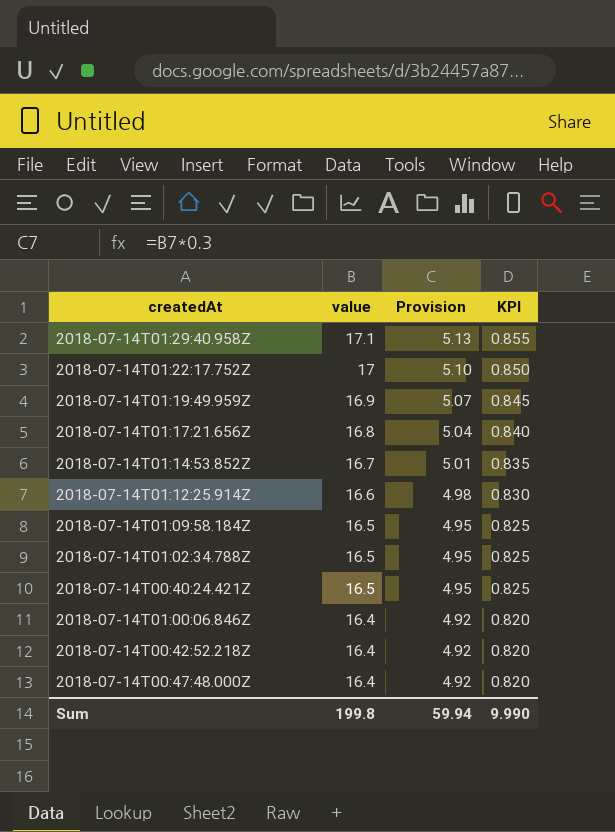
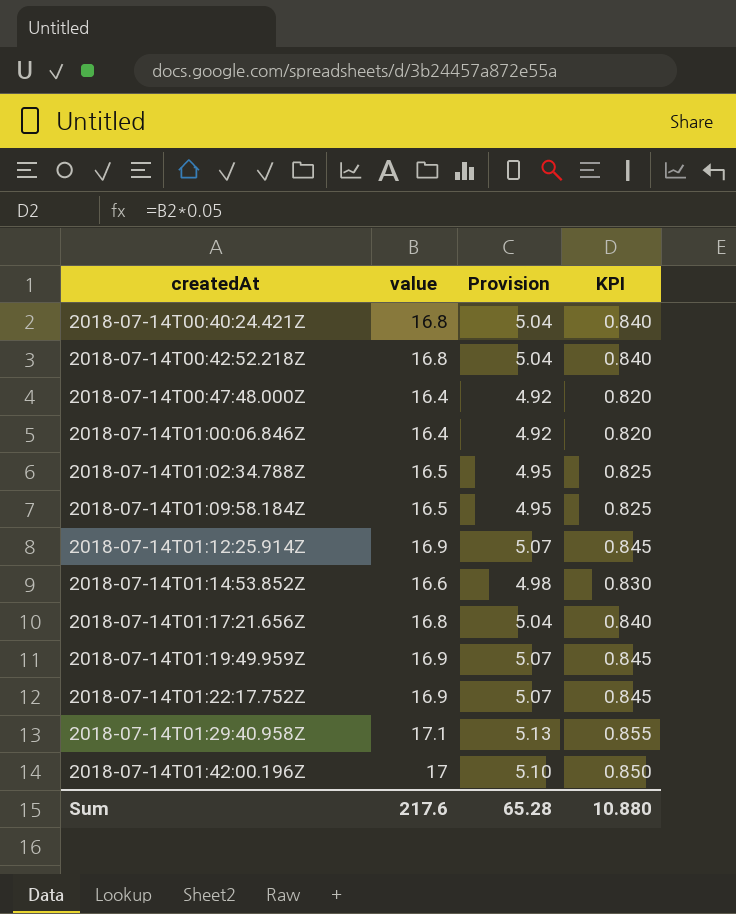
row order: value descending -> createdAt ascending
2018-07-14T00:40:24.421Z | value: 16.5 -> 16.8
2018-07-14T00:40:24.421Z | Provision: 4.95 -> 5.04
2018-07-14T00:40:24.421Z | KPI: 0.825 -> 0.840
2018-07-14T00:42:52.218Z | value: 16.4 -> 16.8
2018-07-14T00:42:52.218Z | Provision: 4.92 -> 5.04
2018-07-14T00:42:52.218Z | KPI: 0.820 -> 0.840
2018-07-14T01:12:25.914Z | value: 16.6 -> 16.9
2018-07-14T01:12:25.914Z | Provision: 4.98 -> 5.07
2018-07-14T01:12:25.914Z | KPI: 0.830 -> 0.845
2018-07-14T01:14:53.852Z | value: 16.7 -> 16.6
2018-07-14T01:14:53.852Z | Provision: 5.01 -> 4.98
2018-07-14T01:14:53.852Z | KPI: 0.835 -> 0.830
2018-07-14T01:22:17.752Z | value: 17 -> 16.9
2018-07-14T01:22:17.752Z | Provision: 5.10 -> 5.07
2018-07-14T01:22:17.752Z | KPI: 0.850 -> 0.845
row 2018-07-14T01:42:00.196Z: none -> 17 | 5.10 | 0.850
Sum | value: 199.8 -> 217.6
Sum | Provision: 59.94 -> 65.28
Sum | KPI: 9.990 -> 10.880

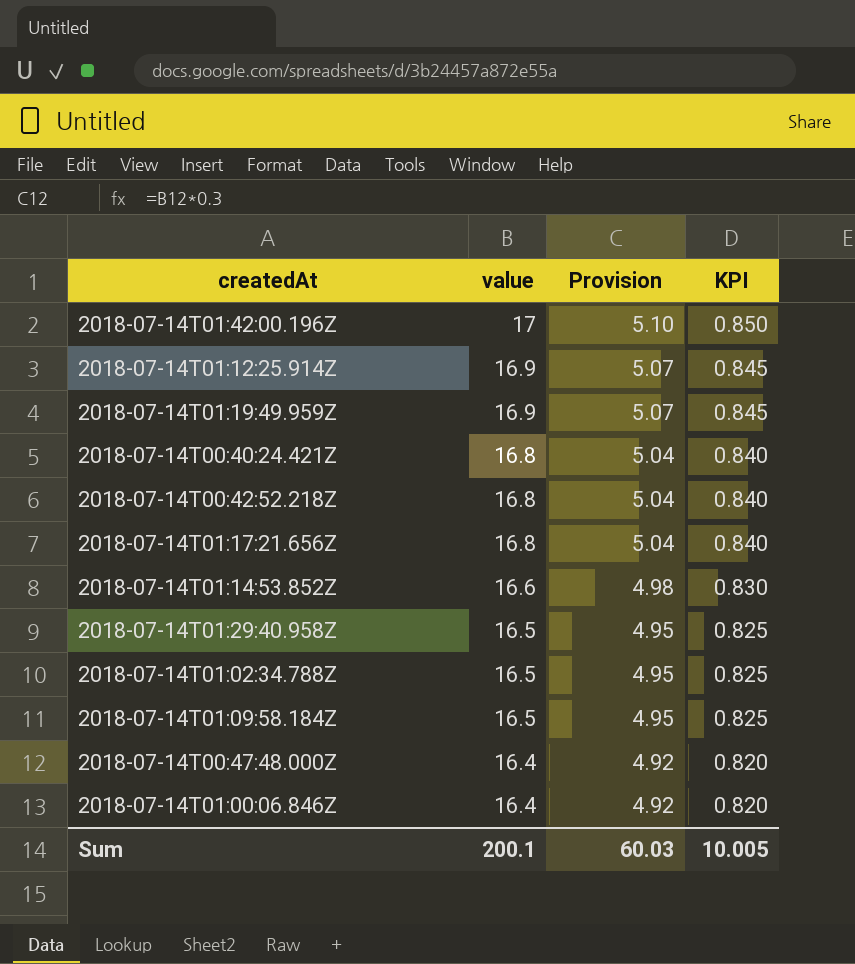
row order: createdAt ascending -> value descending
row 2018-07-14T01:22:17.752Z: 16.9 | 5.07 | 0.845 -> none
2018-07-14T01:29:40.958Z | value: 17.1 -> 16.5
2018-07-14T01:29:40.958Z | Provision: 5.13 -> 4.95
2018-07-14T01:29:40.958Z | KPI: 0.855 -> 0.825
Sum | value: 217.6 -> 200.1
Sum | Provision: 65.28 -> 60.03
Sum | KPI: 10.880 -> 10.005

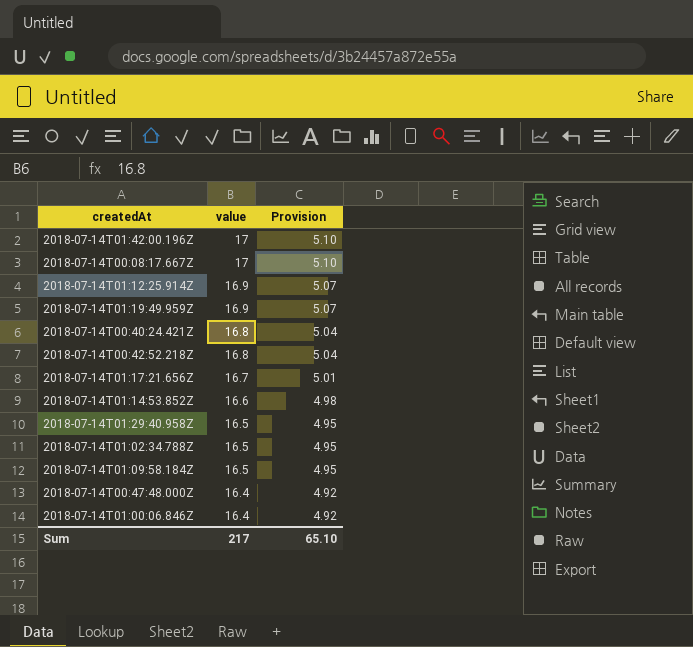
column KPI | formula: [value] * 0.05 -> none
row 2018-07-14T00:08:17.667Z: none -> 17 | 5.10
2018-07-14T01:17:21.656Z | value: 16.8 -> 16.7
2018-07-14T01:17:21.656Z | Provision: 5.04 -> 5.01
Sum | value: 200.1 -> 217
Sum | Provision: 60.03 -> 65.10

